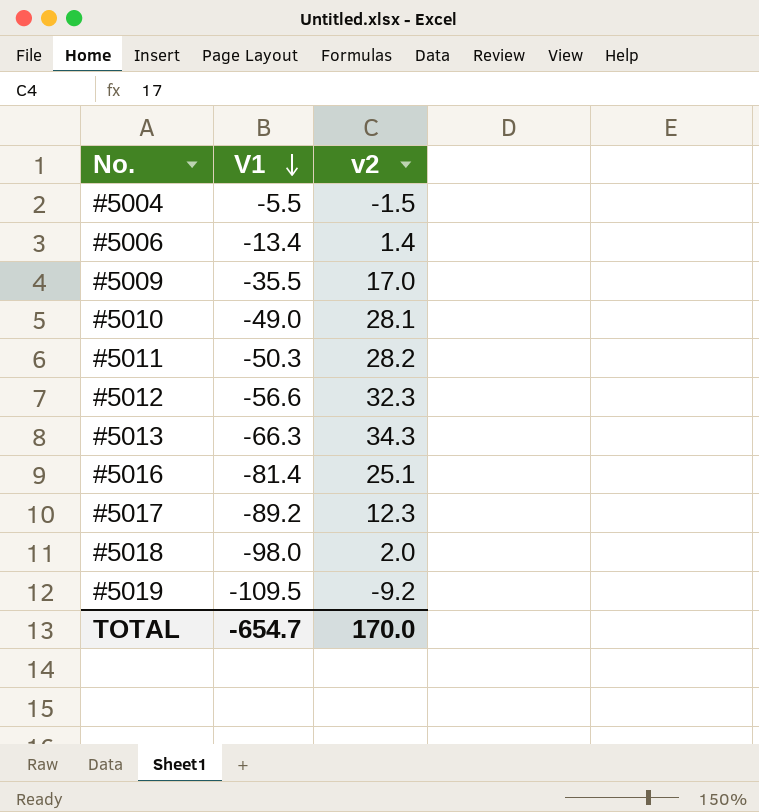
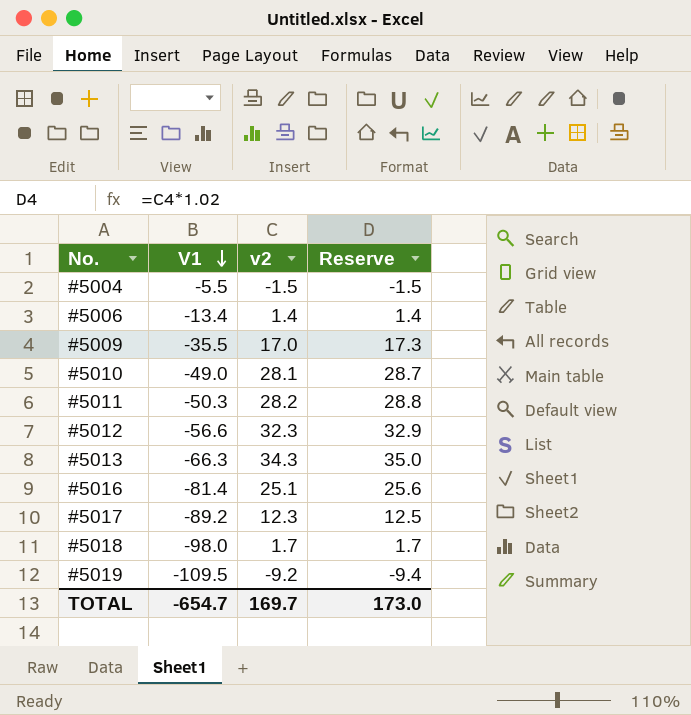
column Reserve | formula: none -> [v2] * 1.02
#5018 | v2: 2.0 -> 1.7
TOTAL | v2: 170.0 -> 169.7

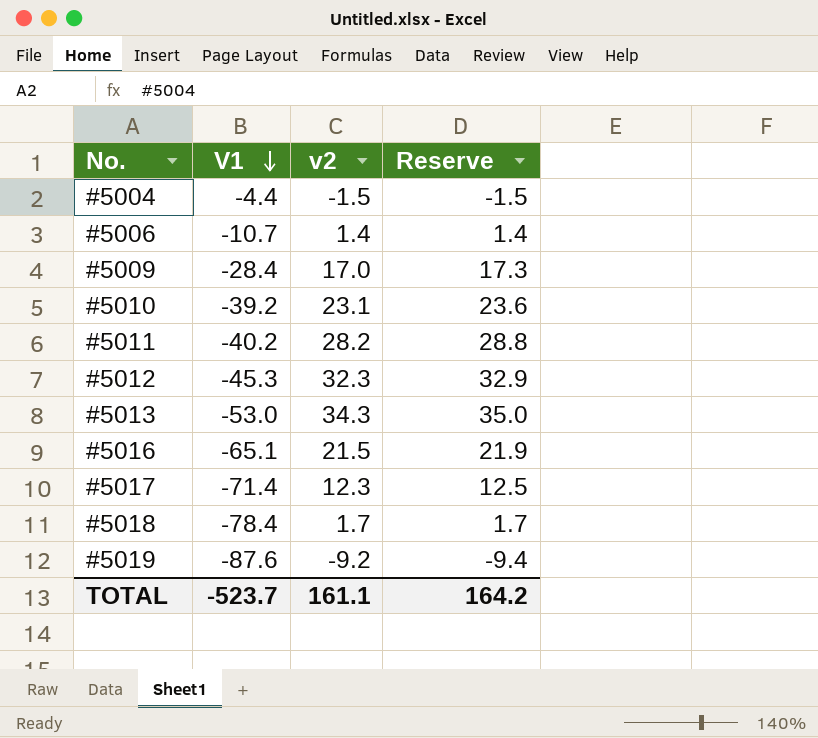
#5004 | V1: -5.5 -> -4.4
#5006 | V1: -13.4 -> -10.7
#5009 | V1: -35.5 -> -28.4
#5010 | V1: -49.0 -> -39.2
#5010 | v2: 28.1 -> 23.1
#5010 | Reserve: 28.7 -> 23.6
#5011 | V1: -50.3 -> -40.2
#5012 | V1: -56.6 -> -45.3
#5013 | V1: -66.3 -> -53.0
#5016 | V1: -81.4 -> -65.1
#5016 | v2: 25.1 -> 21.5
#5016 | Reserve: 25.6 -> 21.9
#5017 | V1: -89.2 -> -71.4
#5018 | V1: -98.0 -> -78.4
#5019 | V1: -109.5 -> -87.6
TOTAL | V1: -654.7 -> -523.7
TOTAL | v2: 169.7 -> 161.1
TOTAL | Reserve: 173.0 -> 164.2

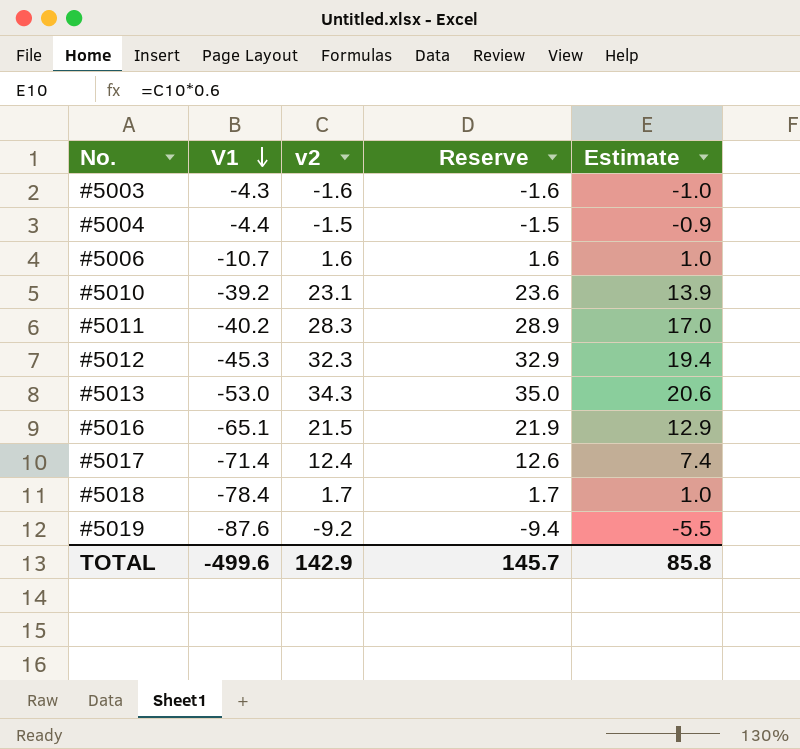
column Estimate | formula: none -> [v2] * 0.6
row #5009: -28.4 | 17.0 | 17.3 -> none
row #5003: none -> -4.3 | -1.6 | -1.6 | -1.0
#5006 | v2: 1.4 -> 1.6
#5006 | Reserve: 1.4 -> 1.6
#5011 | v2: 28.2 -> 28.3
#5011 | Reserve: 28.8 -> 28.9
#5017 | v2: 12.3 -> 12.4
#5017 | Reserve: 12.5 -> 12.6
TOTAL | V1: -523.7 -> -499.6
TOTAL | v2: 161.1 -> 142.9
TOTAL | Reserve: 164.2 -> 145.7

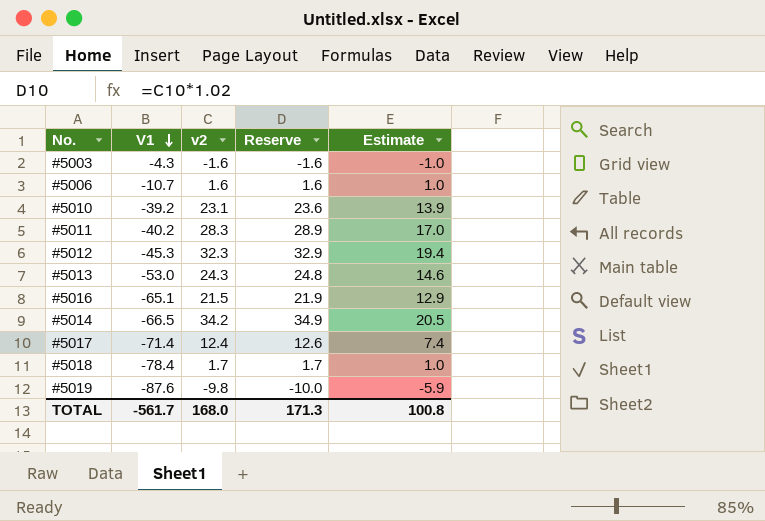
row #5004: -4.4 | -1.5 | -1.5 | -0.9 -> none
#5013 | v2: 34.3 -> 24.3
#5013 | Reserve: 35.0 -> 24.8
#5013 | Estimate: 20.6 -> 14.6
row #5014: none -> -66.5 | 34.2 | 34.9 | 20.5
#5019 | v2: -9.2 -> -9.8
#5019 | Reserve: -9.4 -> -10.0
#5019 | Estimate: -5.5 -> -5.9
TOTAL | V1: -499.6 -> -561.7
TOTAL | v2: 142.9 -> 168.0
TOTAL | Reserve: 145.7 -> 171.3
TOTAL | Estimate: 85.8 -> 100.8

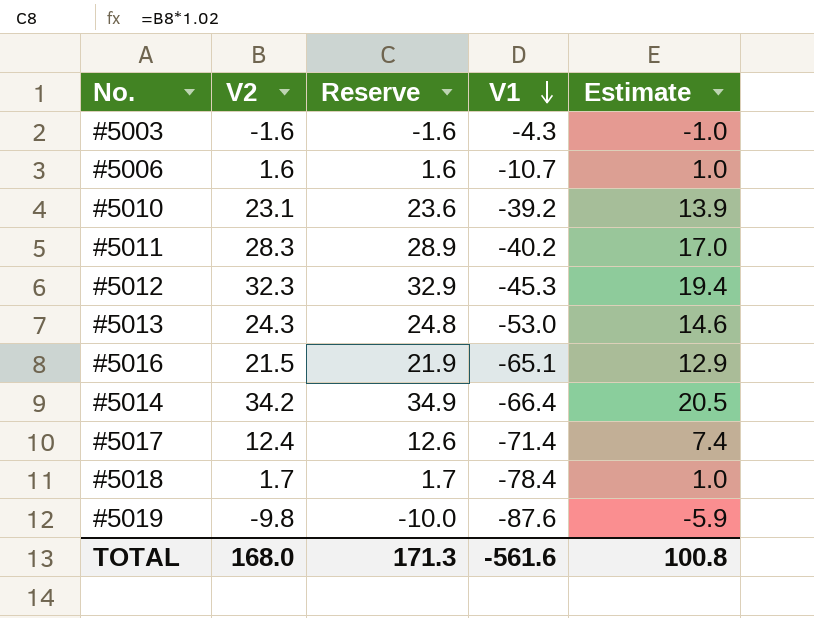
column name: v2 -> V2
column V1 | position: 2 -> 4
#5014 | V1: -66.5 -> -66.4
TOTAL | V1: -561.7 -> -561.6

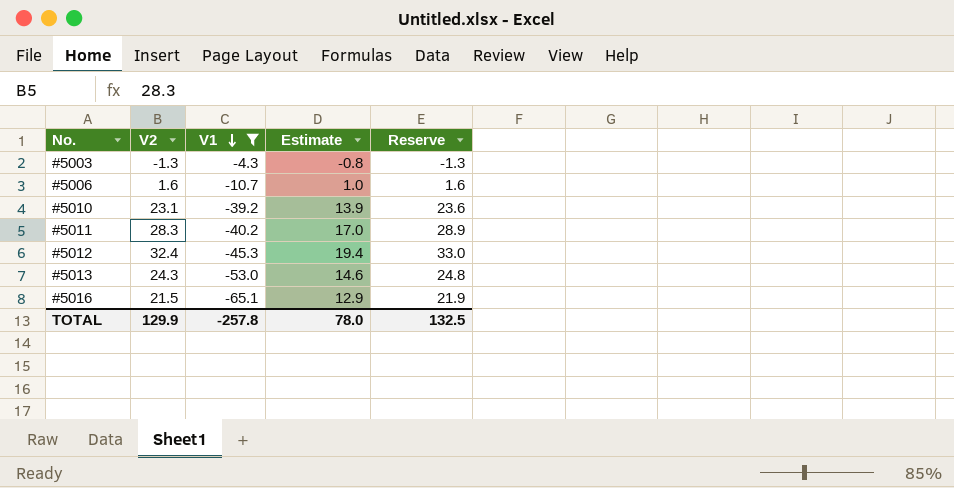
filter: none -> V1 >= -65.1
column Reserve | position: 3 -> 5
#5003 | V2: -1.6 -> -1.3
#5003 | Estimate: -1.0 -> -0.8
#5003 | Reserve: -1.6 -> -1.3
#5012 | V2: 32.3 -> 32.4
#5012 | Reserve: 32.9 -> 33.0
TOTAL | V2: 168.0 -> 129.9
TOTAL | V1: -561.6 -> -257.8
TOTAL | Estimate: 100.8 -> 78.0
TOTAL | Reserve: 171.3 -> 132.5

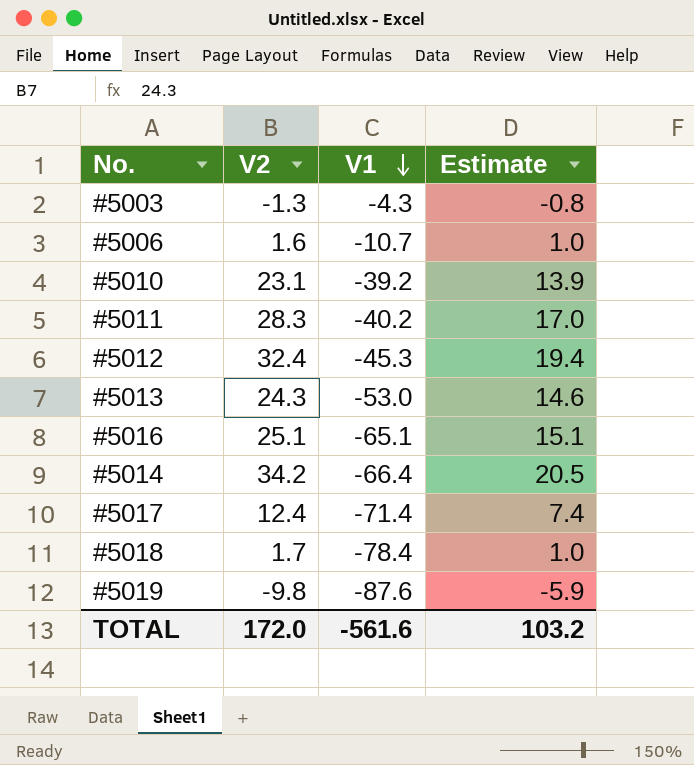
filter: V1 >= -65.1 -> none
column Reserve | formula: [V2] * 1.02 -> none
#5016 | V2: 21.5 -> 25.1
#5016 | Estimate: 12.9 -> 15.1
TOTAL | V2: 129.9 -> 172.0
TOTAL | V1: -257.8 -> -561.6
TOTAL | Estimate: 78.0 -> 103.2

